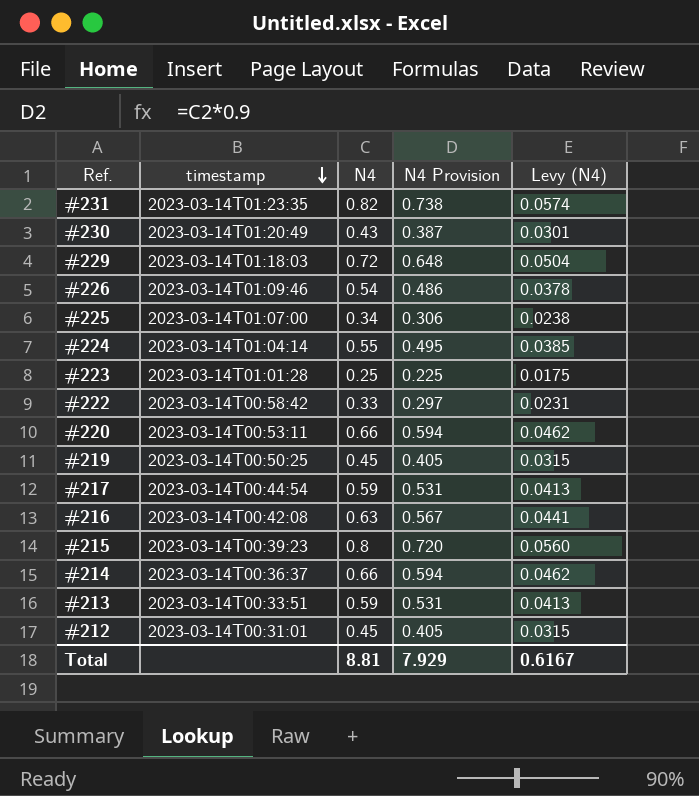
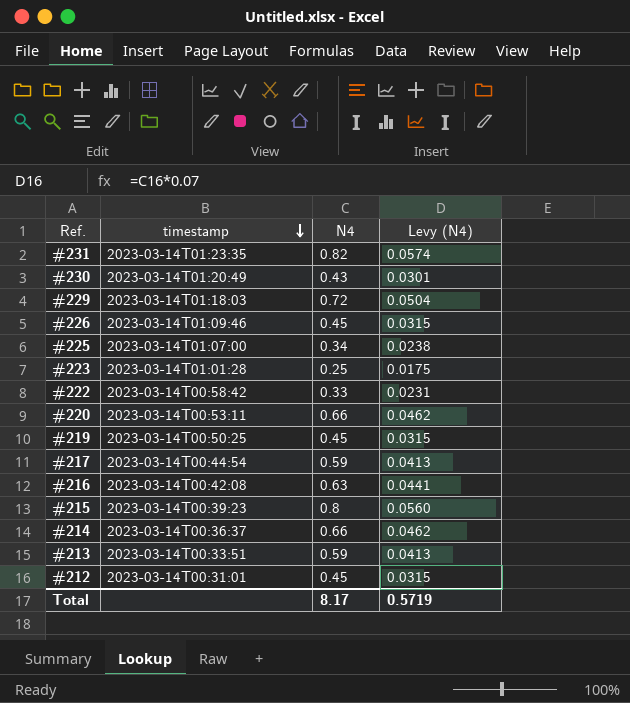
column N4 Provision | formula: [N4] * 0.9 -> none
row #224: 2023-03-14T01:04:14 | 0.55 | 0.495 | 0.0385 -> none
#226 | N4: 0.54 -> 0.45
#226 | Levy (N4): 0.0378 -> 0.0315
Total | N4: 8.81 -> 8.17
Total | Levy (N4): 0.6167 -> 0.5719

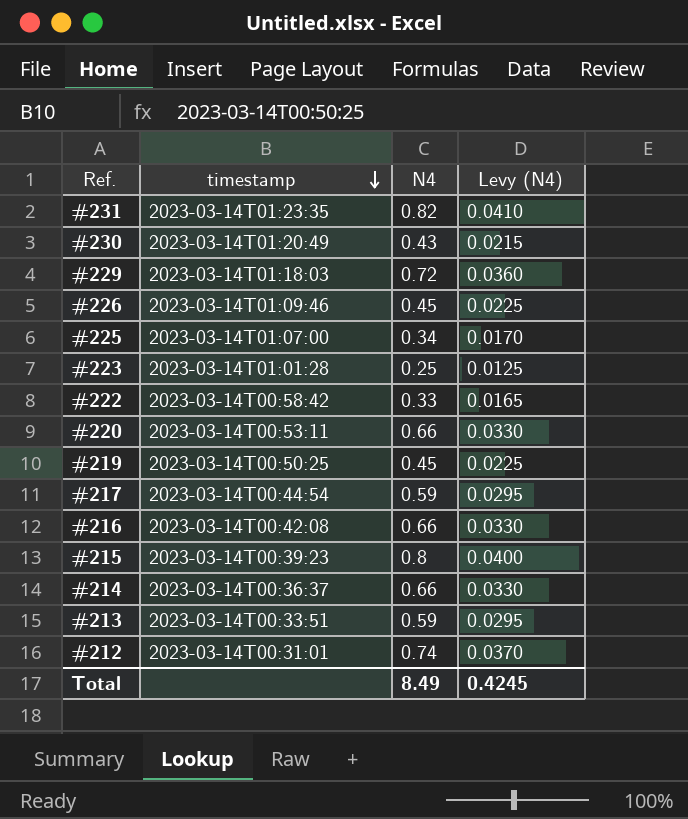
column Levy (N4) | formula: [N4] * 0.07 -> [N4] * 0.05
#216 | N4: 0.63 -> 0.66
#212 | N4: 0.45 -> 0.74
Total | N4: 8.17 -> 8.49
Total | Levy (N4): 0.5719 -> 0.4245

